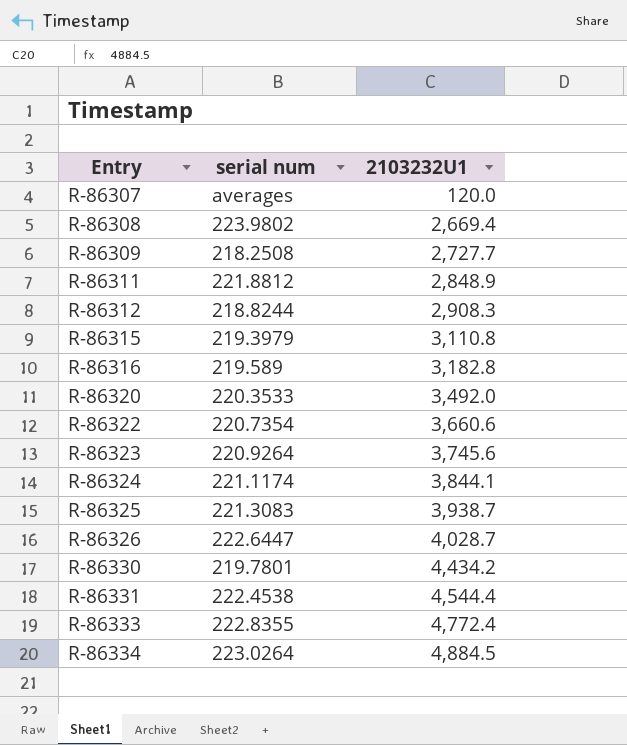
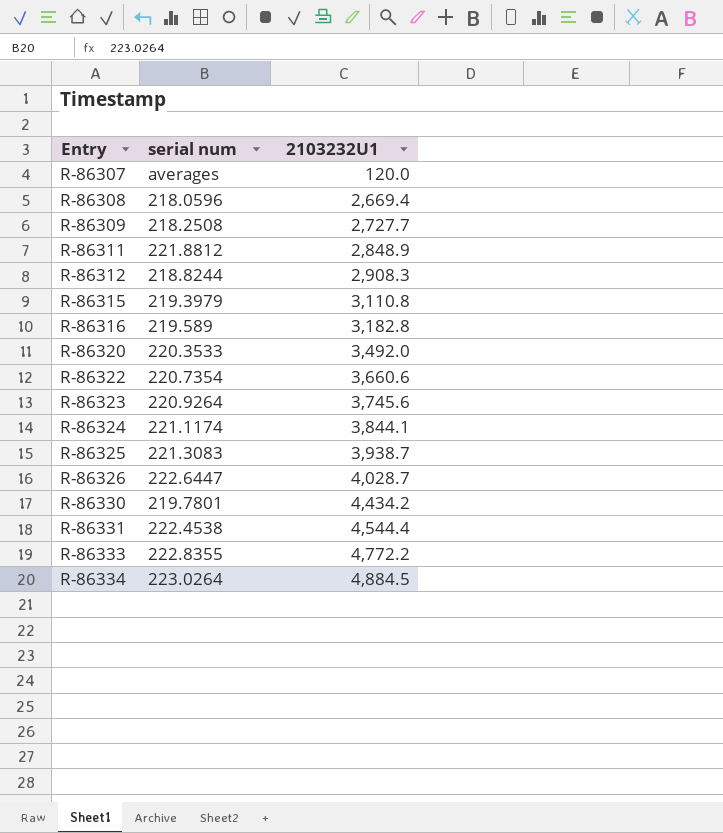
R-86308 | serial num: 223.9802 -> 218.0596
R-86333 | 2103232U1: 4,772.4 -> 4,772.2

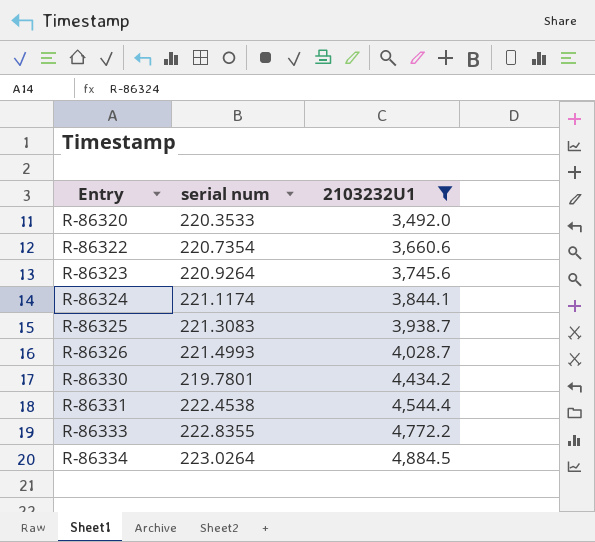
filter: none -> 2103232U1 >= 3,492.0
R-86326 | serial num: 222.6447 -> 221.4993

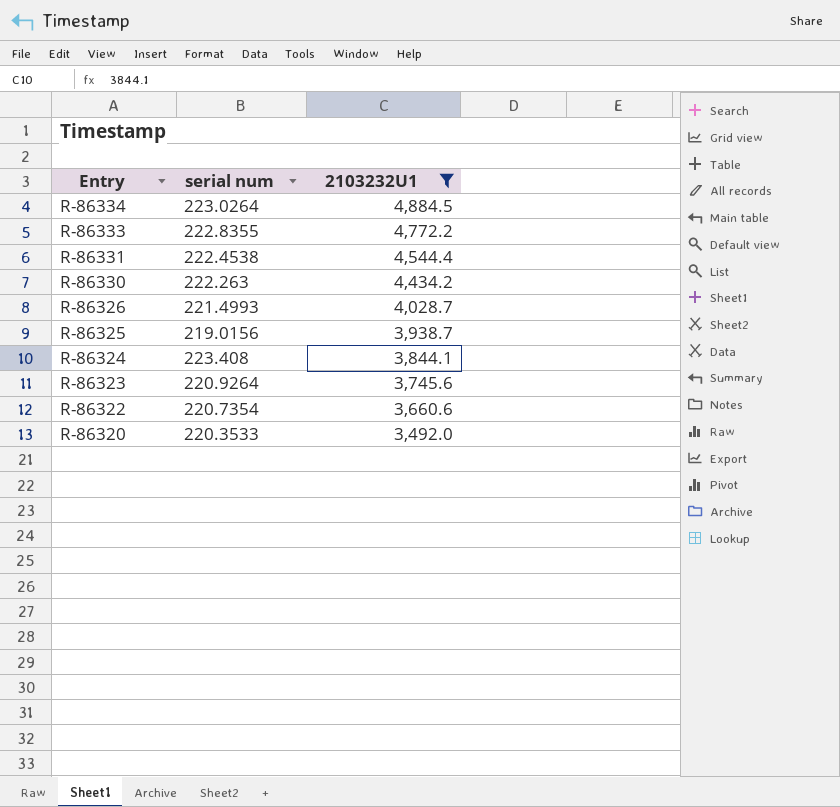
row order: Entry ascending -> Entry descending
R-86330 | serial num: 219.7801 -> 222.263
R-86325 | serial num: 221.3083 -> 219.0156
R-86324 | serial num: 221.1174 -> 223.408

